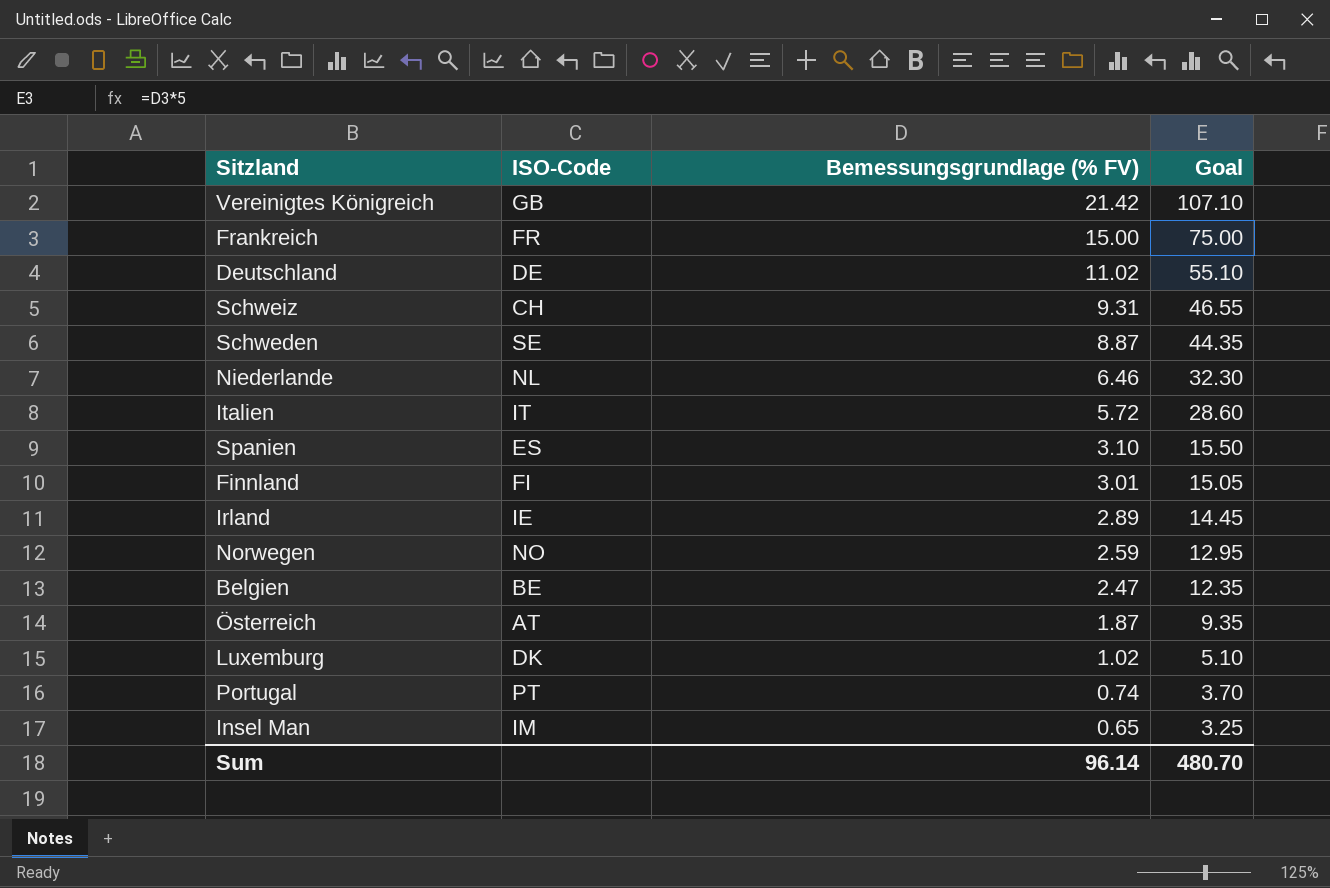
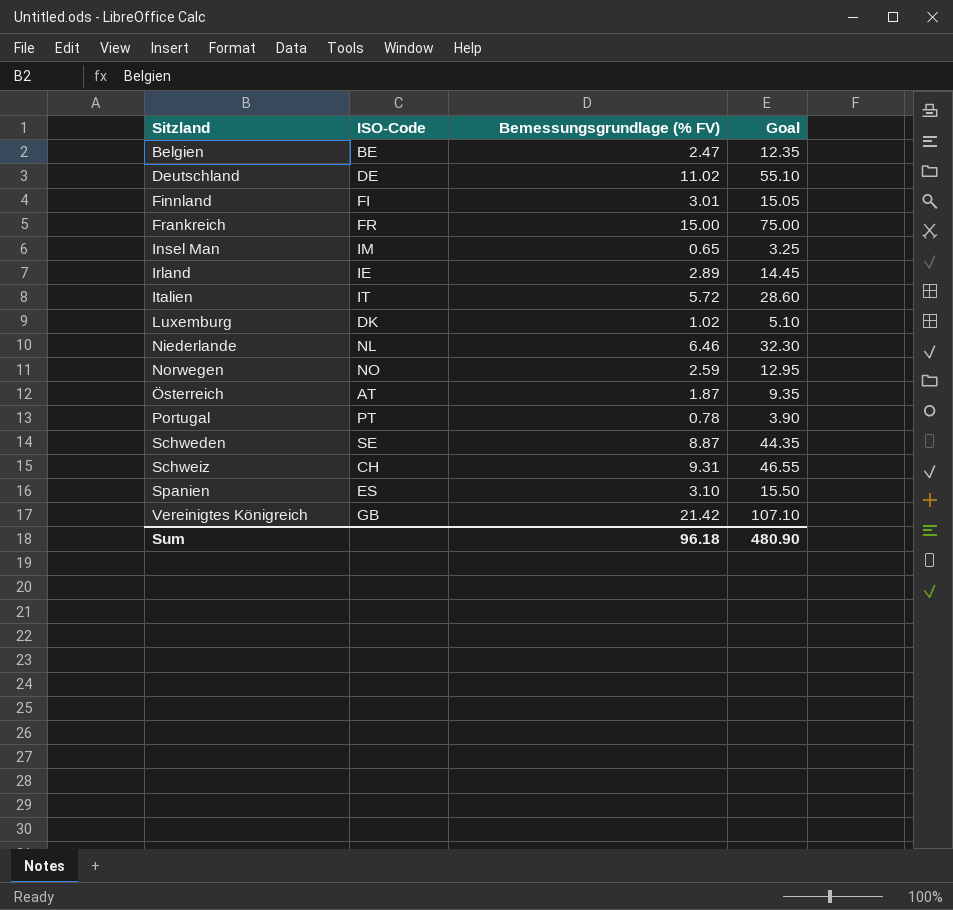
row order: Bemessungsgrundlage (% FV) descending -> Sitzland ascending
Portugal | Bemessungsgrundlage (% FV): 0.74 -> 0.78
Portugal | Goal: 3.70 -> 3.90
Sum | Bemessungsgrundlage (% FV): 96.14 -> 96.18
Sum | Goal: 480.70 -> 480.90

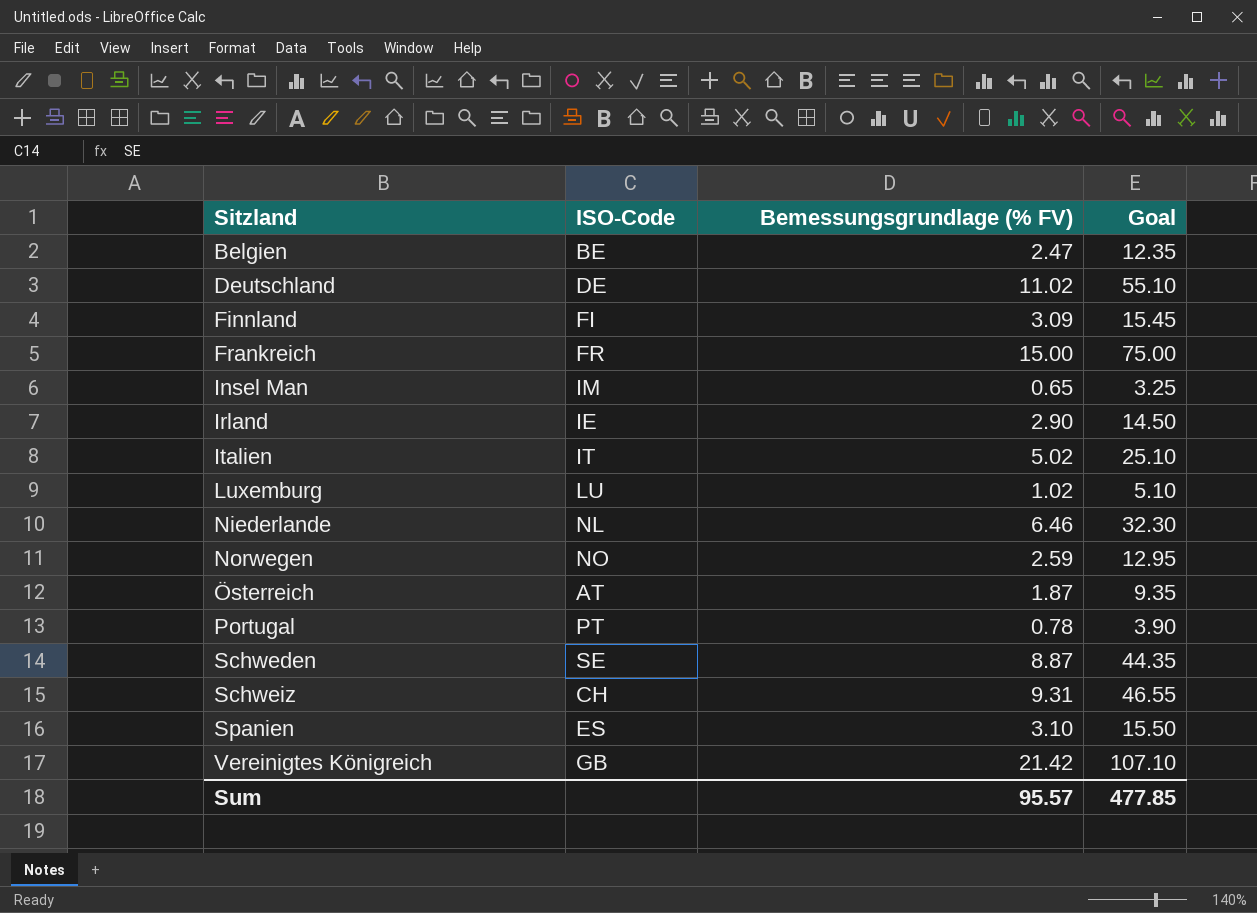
Finnland | Bemessungsgrundlage (% FV): 3.01 -> 3.09
Finnland | Goal: 15.05 -> 15.45
Irland | Bemessungsgrundlage (% FV): 2.89 -> 2.90
Irland | Goal: 14.45 -> 14.50
Italien | Bemessungsgrundlage (% FV): 5.72 -> 5.02
Italien | Goal: 28.60 -> 25.10
Luxemburg | ISO-Code: DK -> LU
Sum | Bemessungsgrundlage (% FV): 96.18 -> 95.57
Sum | Goal: 480.90 -> 477.85

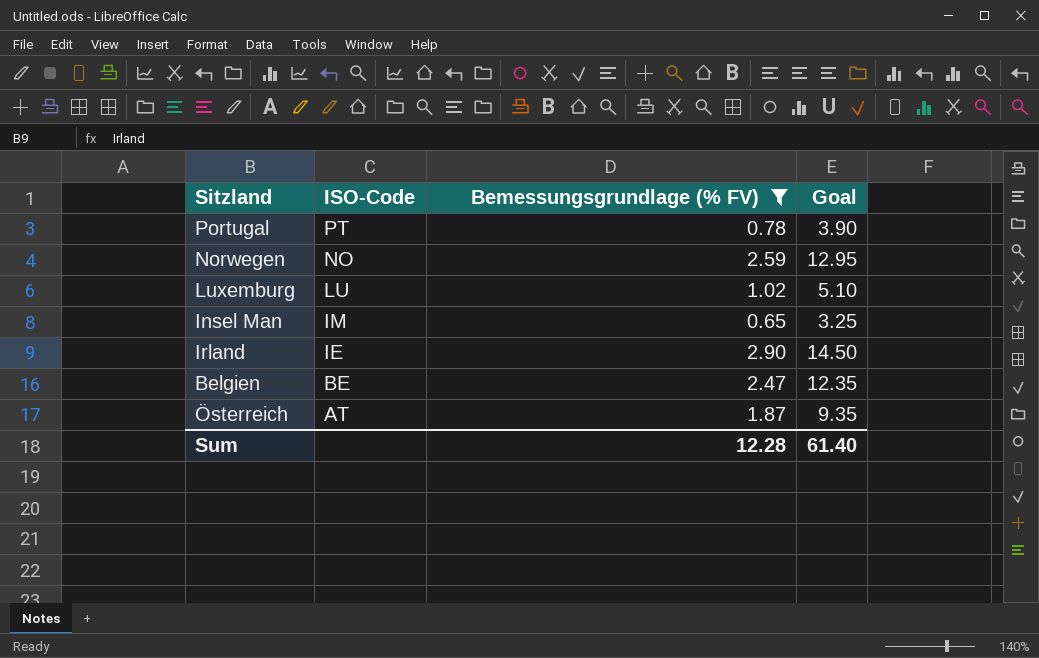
filter: none -> Bemessungsgrundlage (% FV) <= 2.90
row order: Sitzland ascending -> ISO-Code descending
Sum | Bemessungsgrundlage (% FV): 95.57 -> 12.28
Sum | Goal: 477.85 -> 61.40

